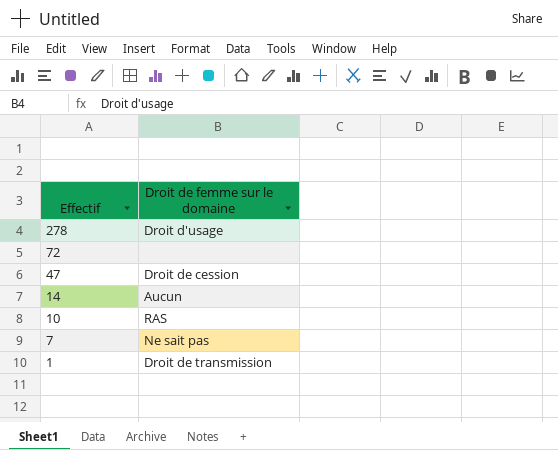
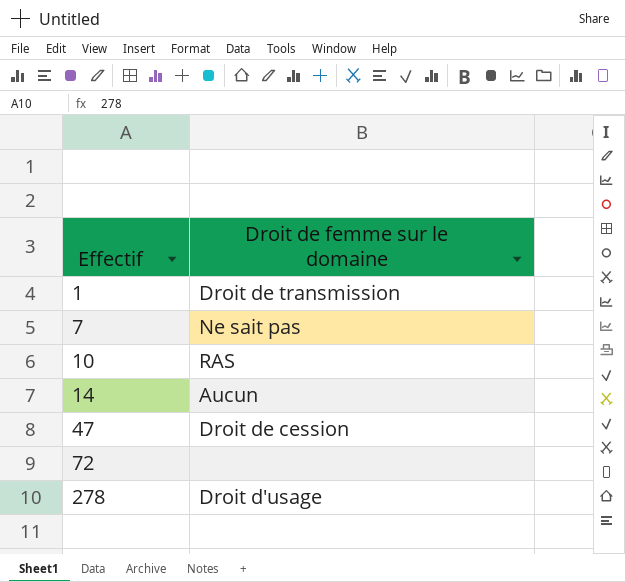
row order: Effectif descending -> Effectif ascending

